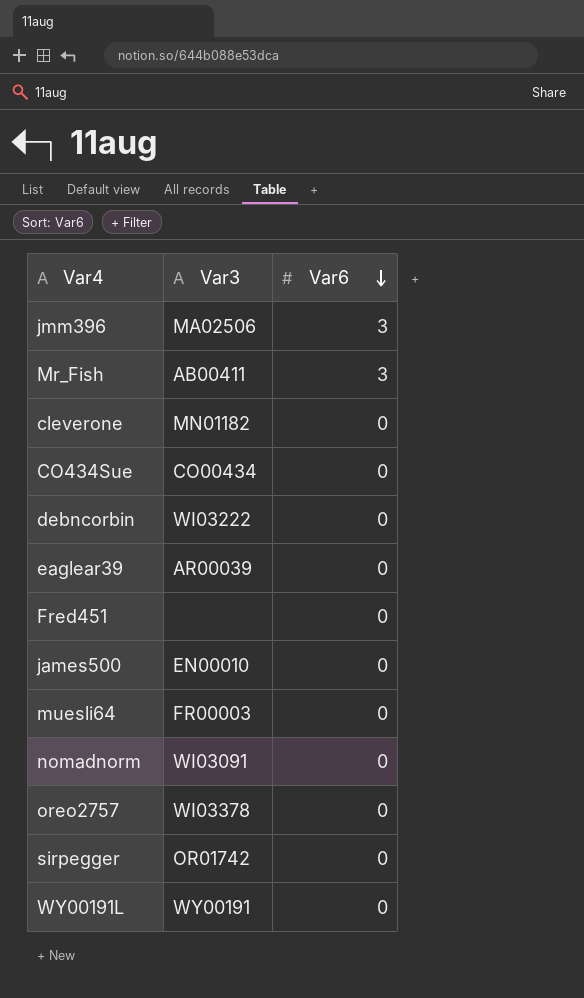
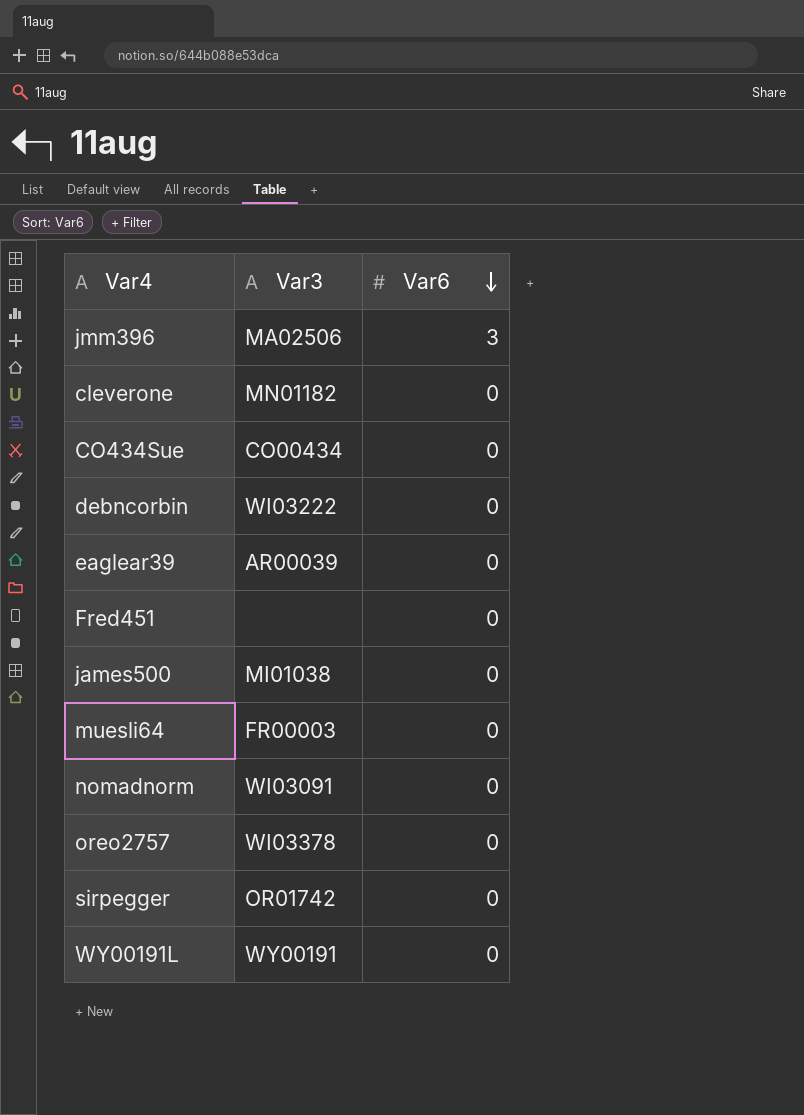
row Mr_Fish: AB00411 | 3 -> none
james500 | Var3: EN00010 -> MI01038

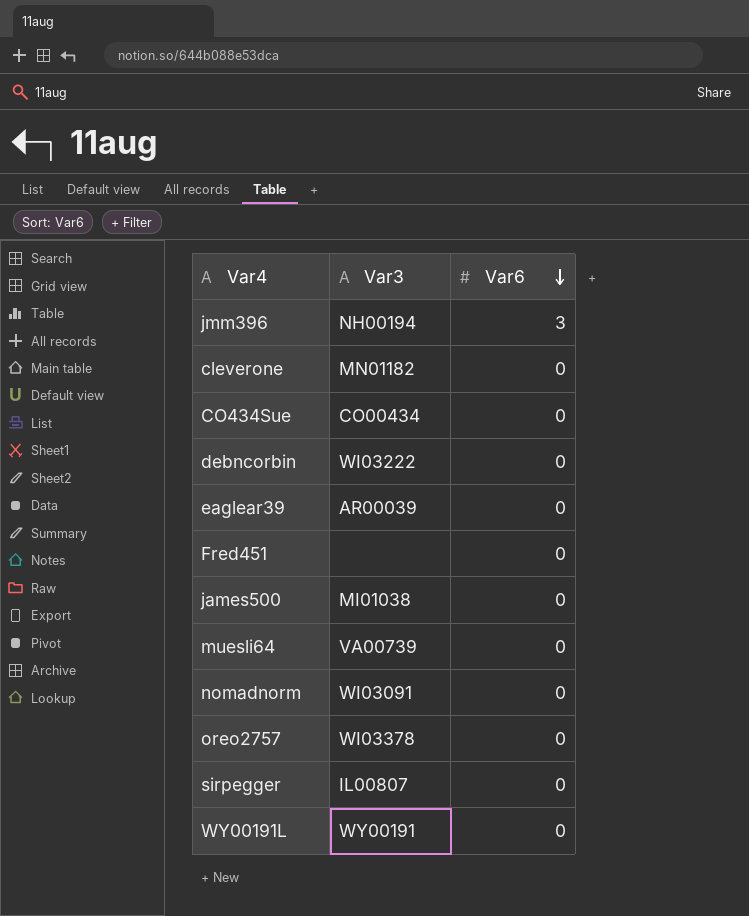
jmm396 | Var3: MA02506 -> NH00194
muesli64 | Var3: FR00003 -> VA00739
sirpegger | Var3: OR01742 -> IL00807

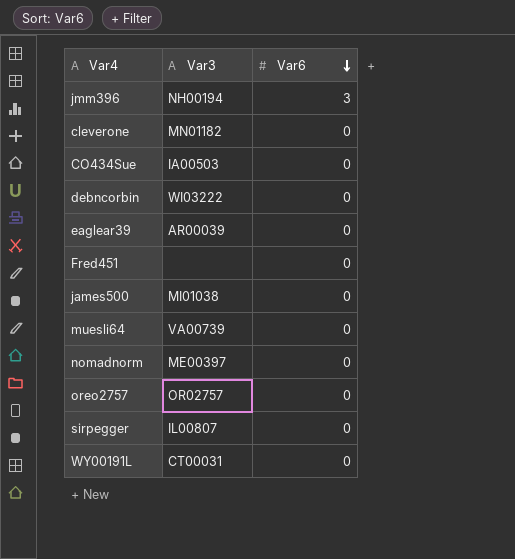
CO434Sue | Var3: CO00434 -> IA00503
nomadnorm | Var3: WI03091 -> ME00397
oreo2757 | Var3: WI03378 -> OR02757
WY00191L | Var3: WY00191 -> CT00031

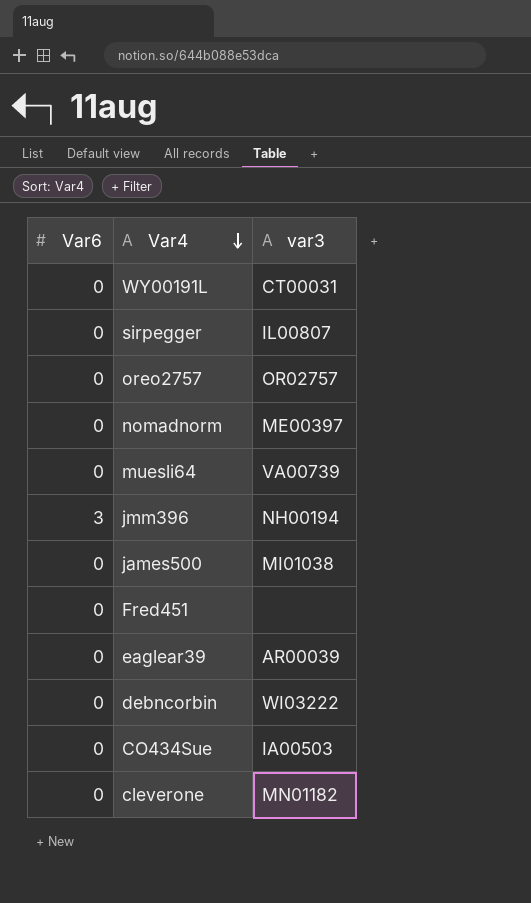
row order: Var6 descending -> Var4 descending
column Var6 | position: 3 -> 1
column name: Var3 -> var3

